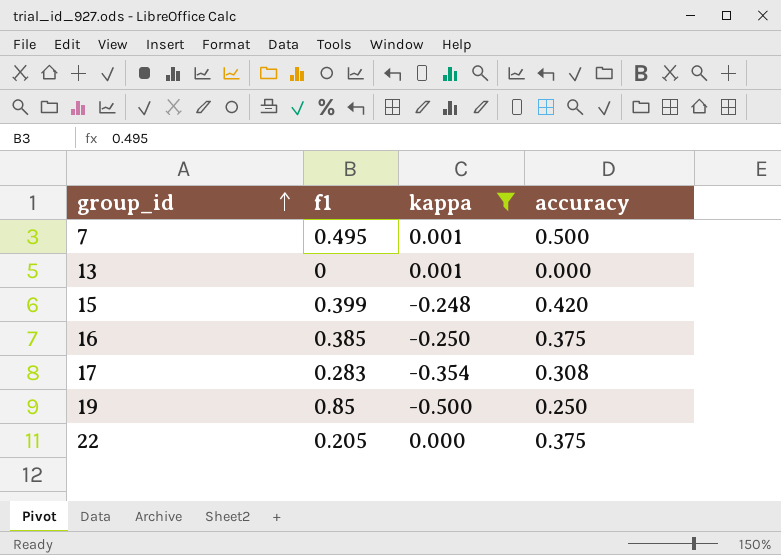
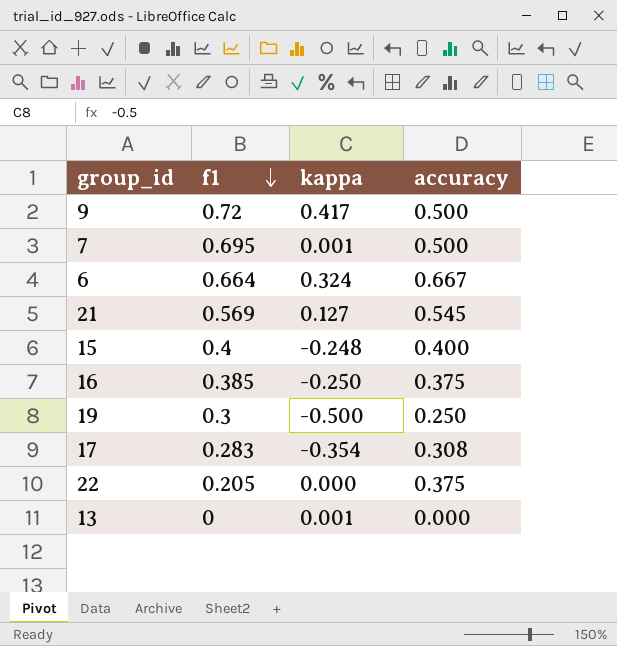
filter: kappa <= 0.001 -> none
row order: group_id ascending -> f1 descending
7 | f1: 0.495 -> 0.695
15 | f1: 0.399 -> 0.4
15 | accuracy: 0.420 -> 0.400
19 | f1: 0.85 -> 0.3

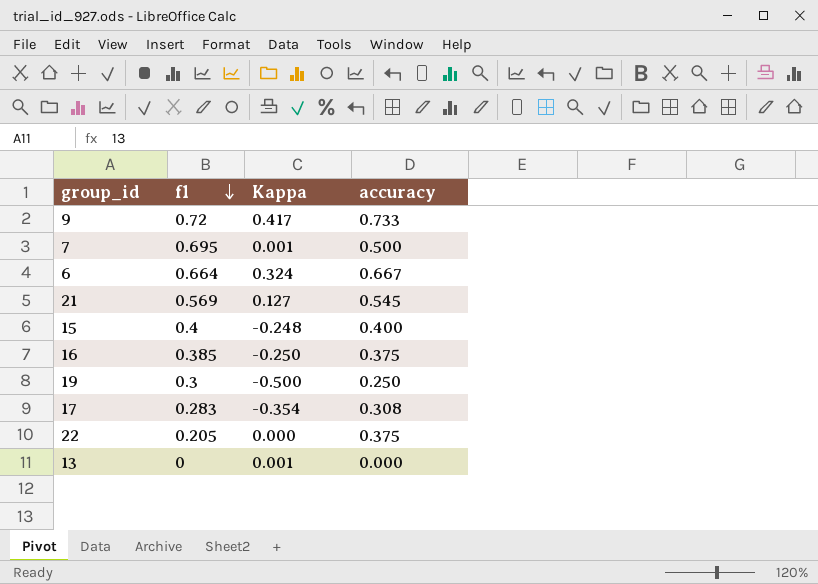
column name: kappa -> Kappa
9 | accuracy: 0.500 -> 0.733

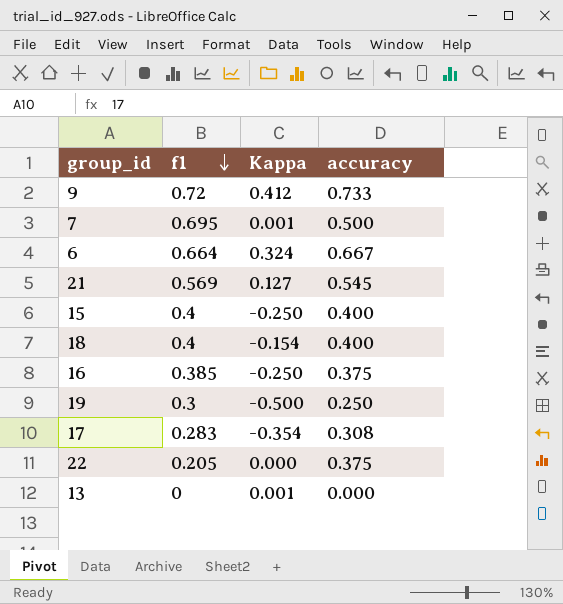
9 | Kappa: 0.417 -> 0.412
15 | Kappa: -0.248 -> -0.250
row 18: none -> 0.4 | -0.154 | 0.400

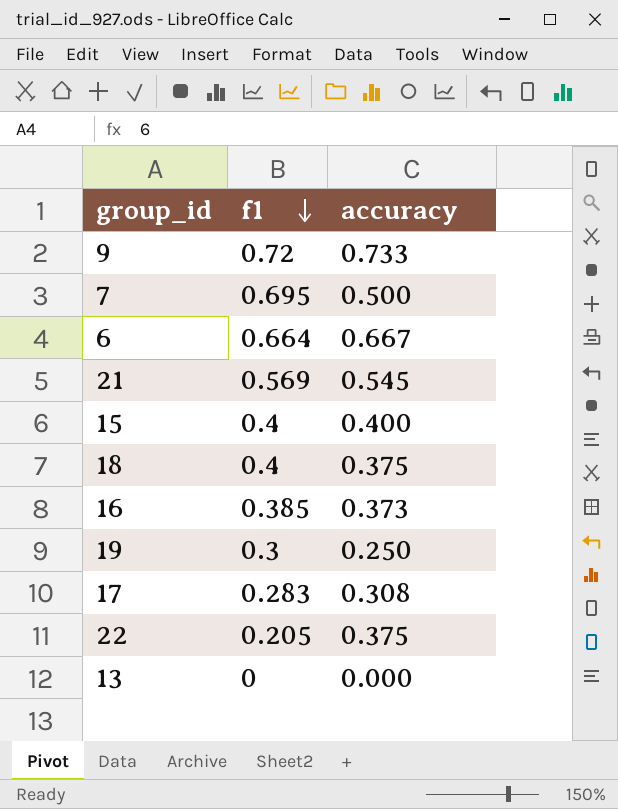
column Kappa | position: 3 -> none
18 | accuracy: 0.400 -> 0.375
16 | accuracy: 0.375 -> 0.373

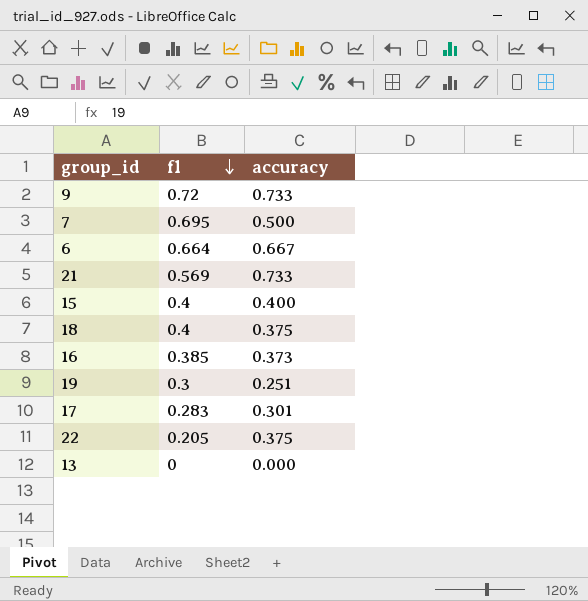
21 | accuracy: 0.545 -> 0.733
19 | accuracy: 0.250 -> 0.251
17 | accuracy: 0.308 -> 0.301

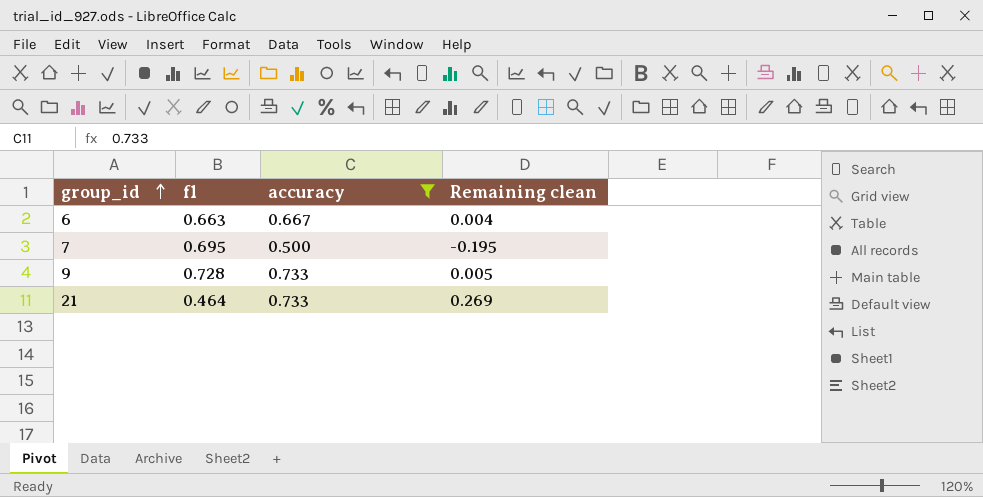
filter: none -> accuracy >= 0.500
row order: f1 descending -> group_id ascending
column Remaining clean | formula: none -> [accuracy] - [f1]
6 | f1: 0.664 -> 0.663
9 | f1: 0.72 -> 0.728
21 | f1: 0.569 -> 0.464

